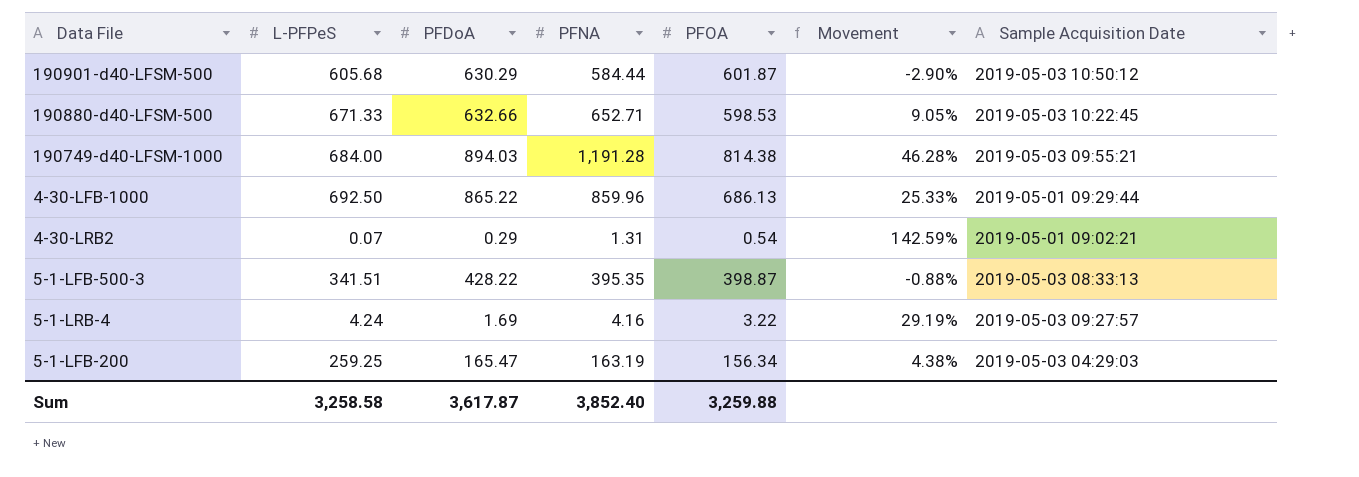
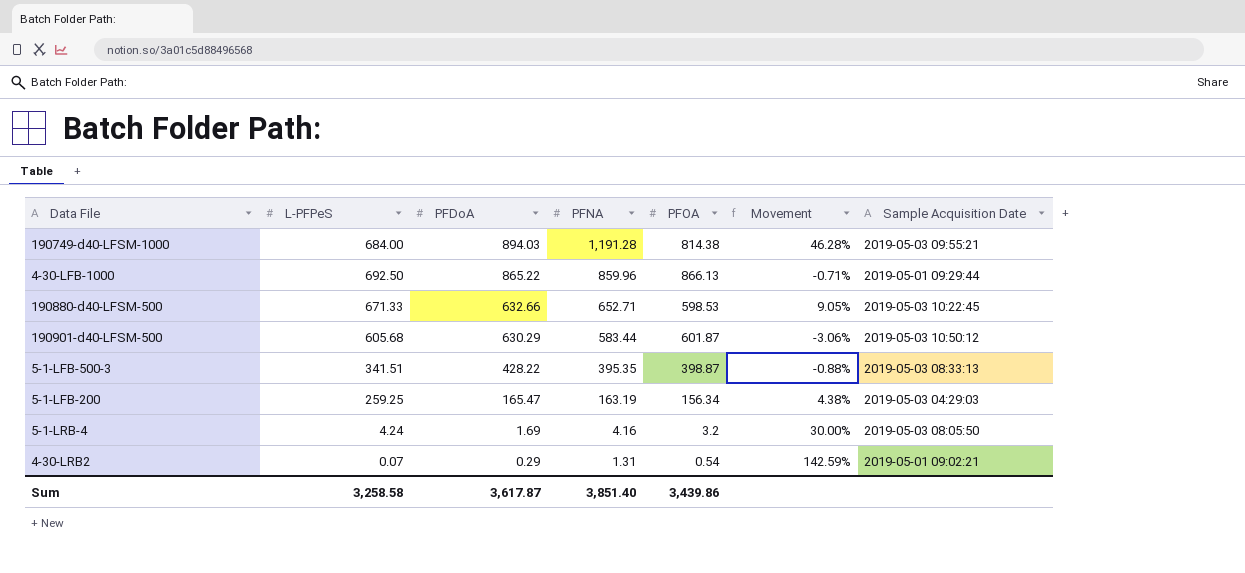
row order: none -> PFDoA descending
4-30-LFB-1000 | PFOA: 686.13 -> 866.13
4-30-LFB-1000 | Movement: 25.33% -> -0.71%
190901-d40-LFSM-500 | PFNA: 584.44 -> 583.44
190901-d40-LFSM-500 | Movement: -2.90% -> -3.06%
5-1-LRB-4 | PFOA: 3.22 -> 3.2
5-1-LRB-4 | Movement: 29.19% -> 30.00%
5-1-LRB-4 | Sample Acquisition Date: 2019-05-03 09:27:57 -> 2019-05-03 08:05:50
Sum | PFNA: 3,852.40 -> 3,851.40
Sum | PFOA: 3,259.88 -> 3,439.86

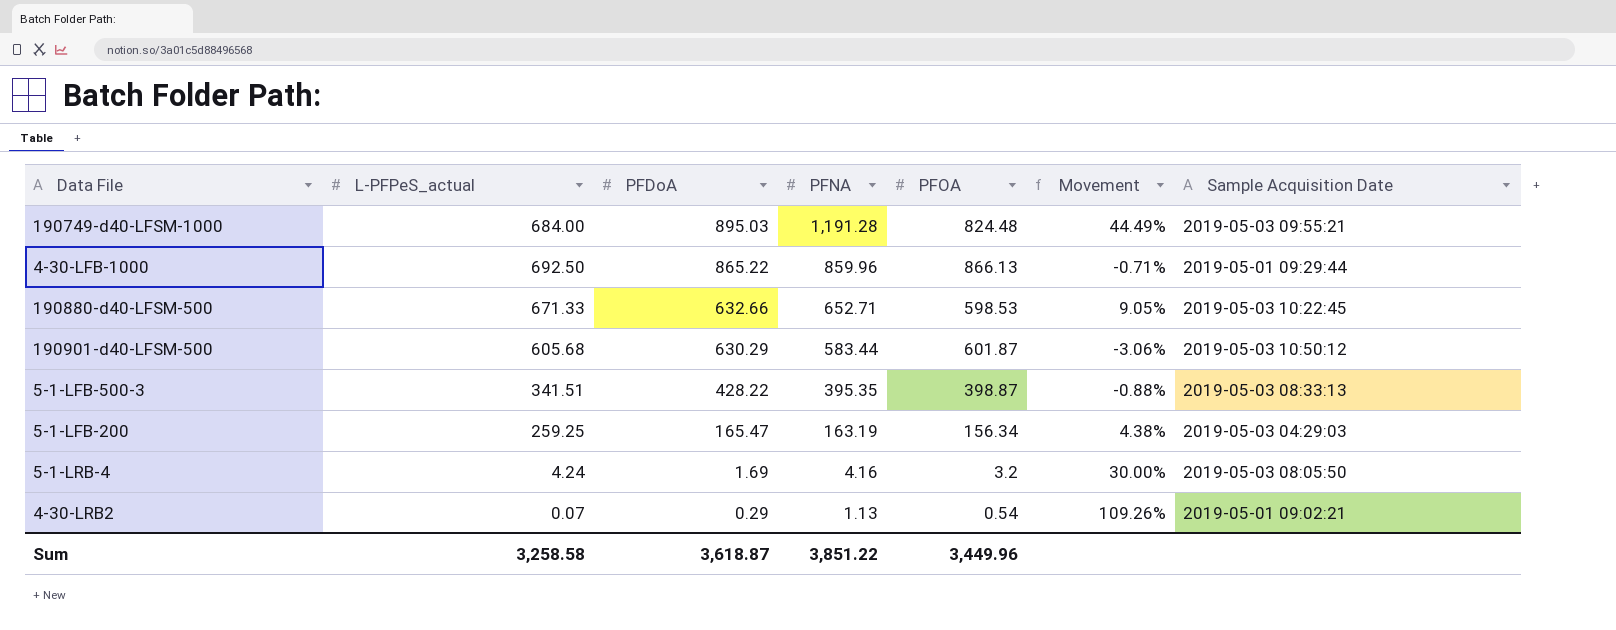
column name: L-PFPeS -> L-PFPeS_actual
190749-d40-LFSM-1000 | PFDoA: 894.03 -> 895.03
190749-d40-LFSM-1000 | PFOA: 814.38 -> 824.48
190749-d40-LFSM-1000 | Movement: 46.28% -> 44.49%
4-30-LRB2 | PFNA: 1.31 -> 1.13
4-30-LRB2 | Movement: 142.59% -> 109.26%
Sum | PFDoA: 3,617.87 -> 3,618.87
Sum | PFNA: 3,851.40 -> 3,851.22
Sum | PFOA: 3,439.86 -> 3,449.96

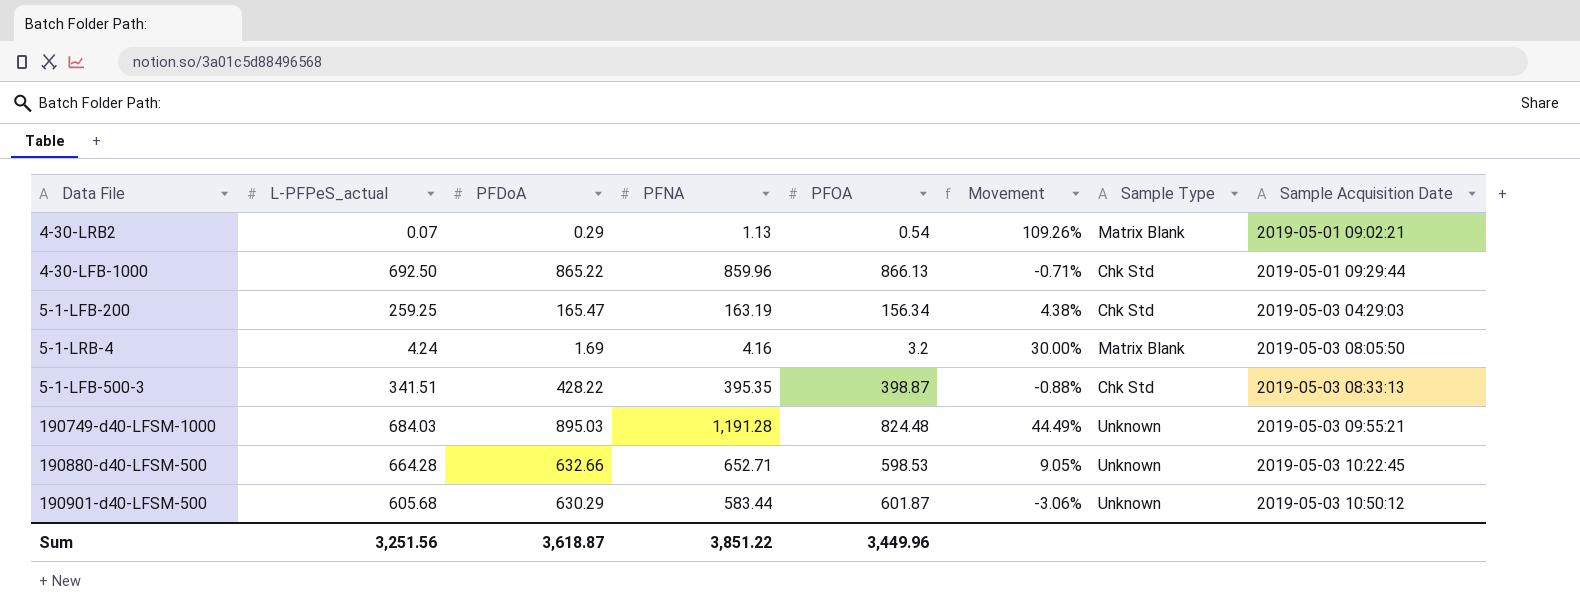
row order: PFDoA descending -> Sample Acquisition Date ascending
column Sample Type | position: none -> 7
190749-d40-LFSM-1000 | L-PFPeS_actual: 684.00 -> 684.03
190880-d40-LFSM-500 | L-PFPeS_actual: 671.33 -> 664.28
Sum | L-PFPeS_actual: 3,258.58 -> 3,251.56

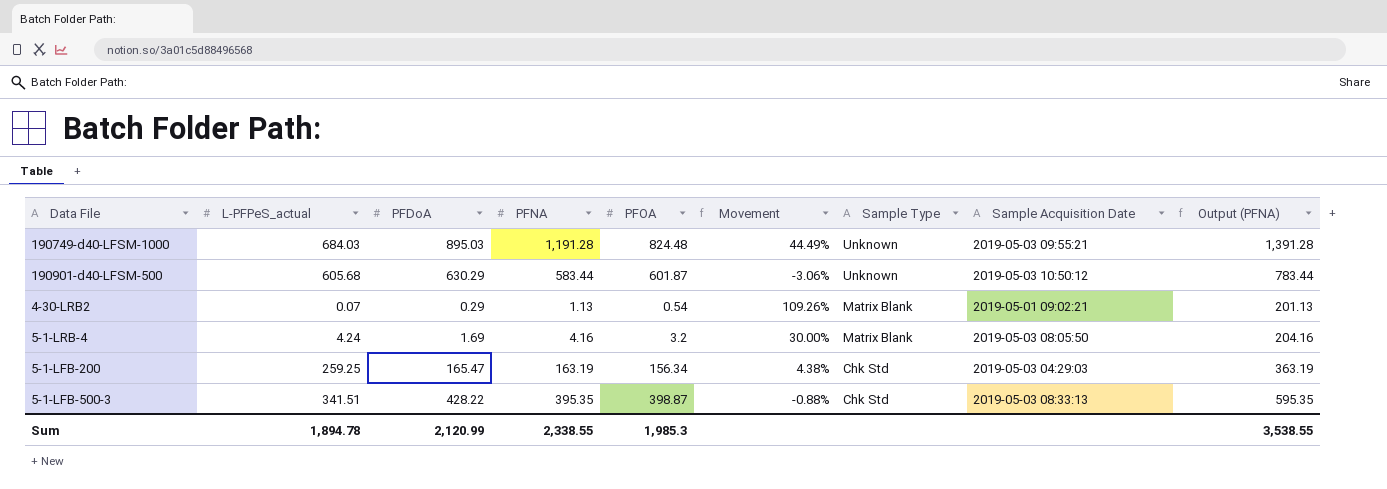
row order: Sample Acquisition Date ascending -> Sample Type descending
column Output (PFNA) | formula: none -> [PFNA] + 200
row 4-30-LFB-1000: 692.50 | 865.22 | 859.96 | 866.13 | -0.71% | Chk Std | 2019-05-01 09:29:44 -> none
row 190880-d40-LFSM-500: 664.28 | 632.66 | 652.71 | 598.53 | 9.05% | Unknown | 2019-05-03 10:22:45 -> none
Sum | L-PFPeS_actual: 3,251.56 -> 1,894.78
Sum | PFDoA: 3,618.87 -> 2,120.99
Sum | PFNA: 3,851.22 -> 2,338.55
Sum | PFOA: 3,449.96 -> 1,985.3

